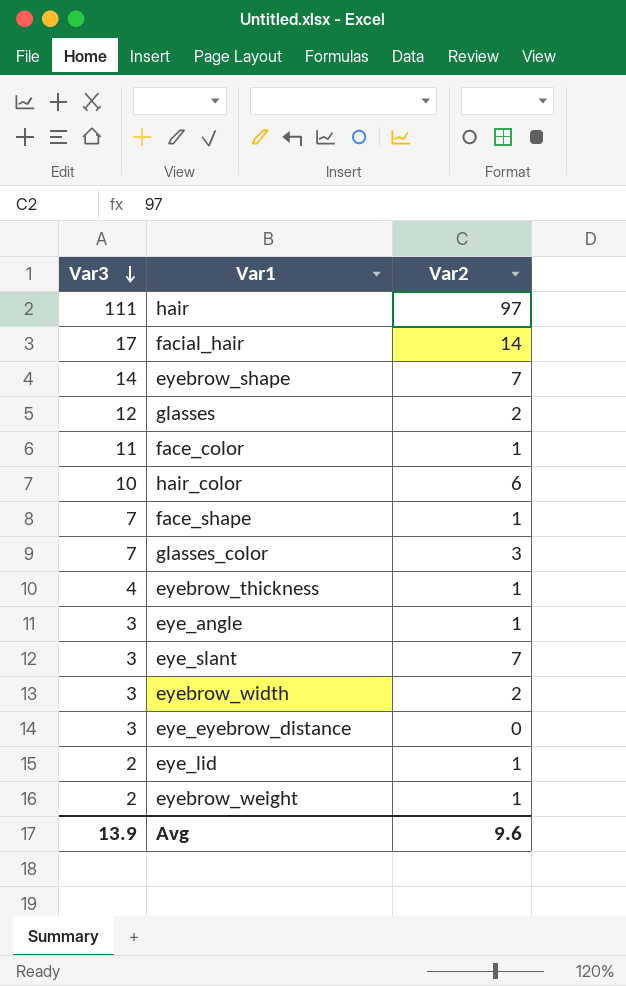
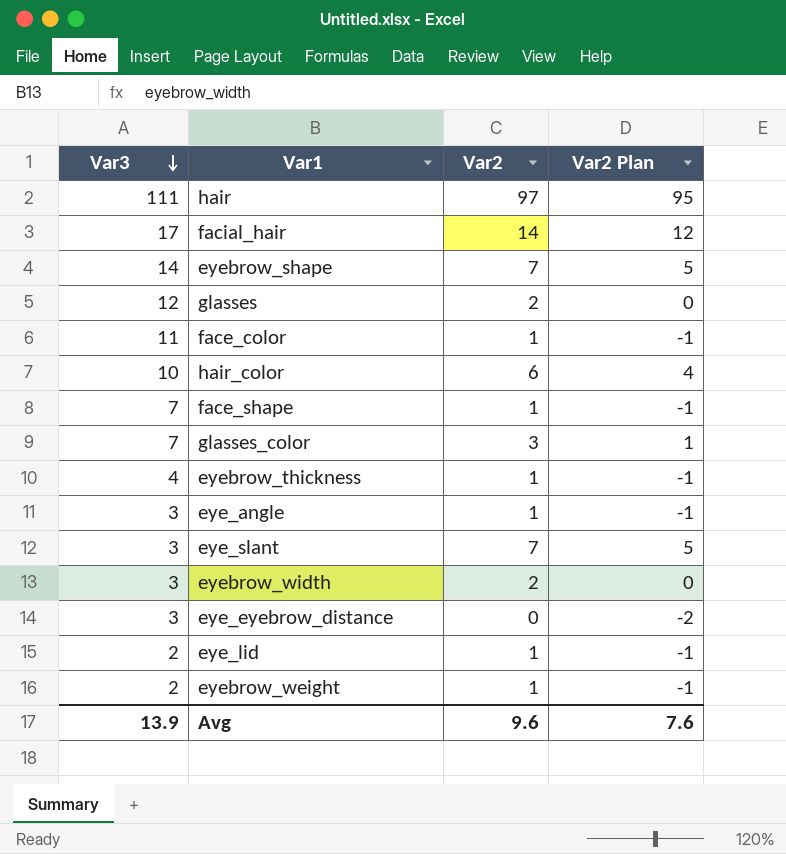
column Var2 Plan | formula: none -> [Var2] - 2

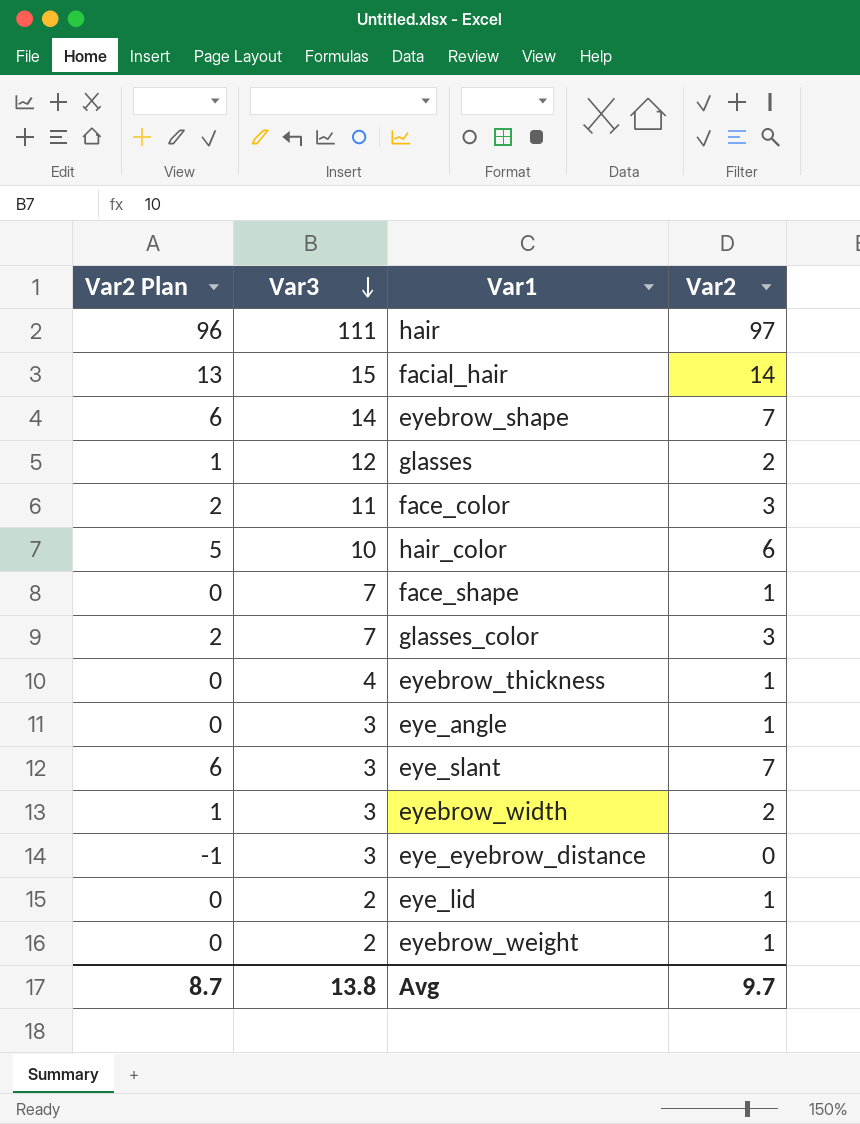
column Var2 Plan | formula: [Var2] - 2 -> [Var2] - 1
column Var2 Plan | position: 4 -> 1
facial_hair | Var3: 17 -> 15
face_color | Var2: 1 -> 3
Avg | Var2 Plan: 7.6 -> 8.7
Avg | Var3: 13.9 -> 13.8
Avg | Var2: 9.6 -> 9.7

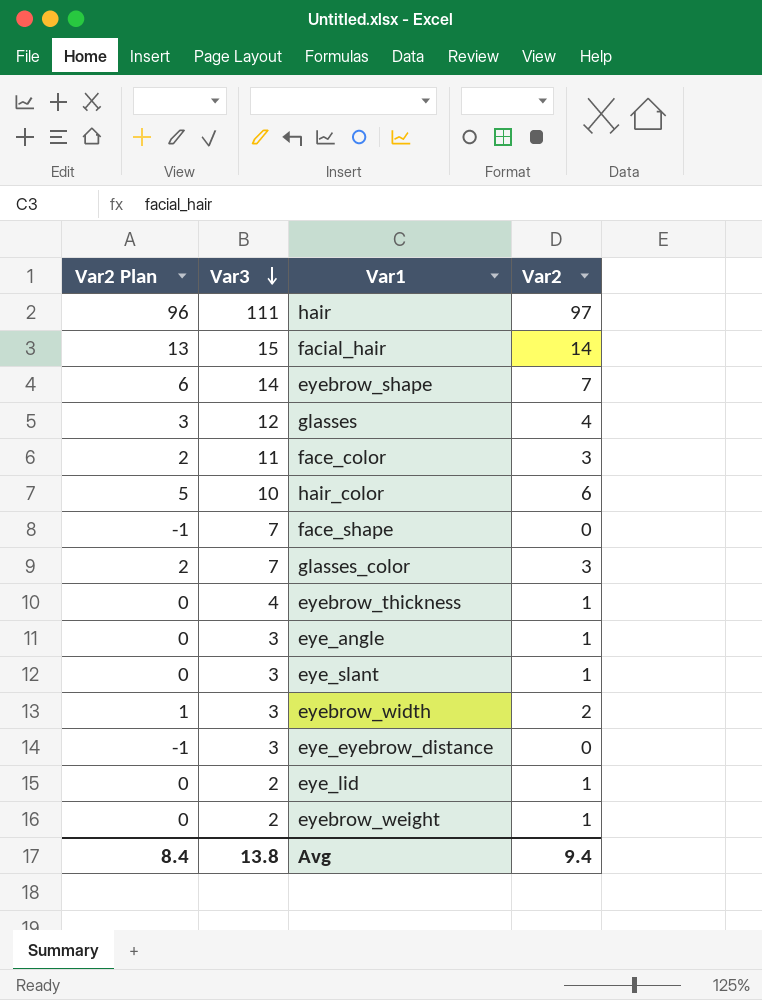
glasses | Var2 Plan: 1 -> 3
glasses | Var2: 2 -> 4
face_shape | Var2 Plan: 0 -> -1
face_shape | Var2: 1 -> 0
eye_slant | Var2 Plan: 6 -> 0
eye_slant | Var2: 7 -> 1
Avg | Var2 Plan: 8.7 -> 8.4
Avg | Var2: 9.7 -> 9.4

